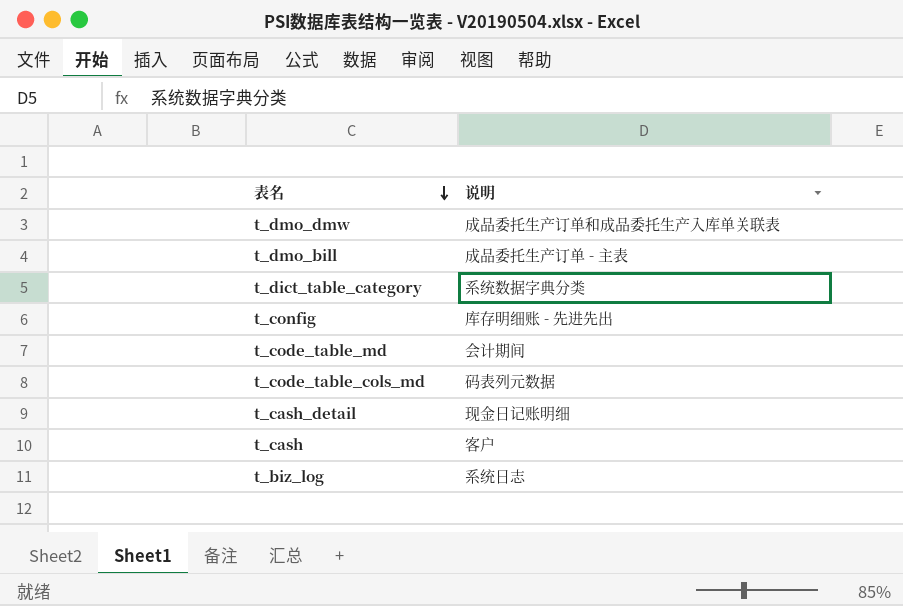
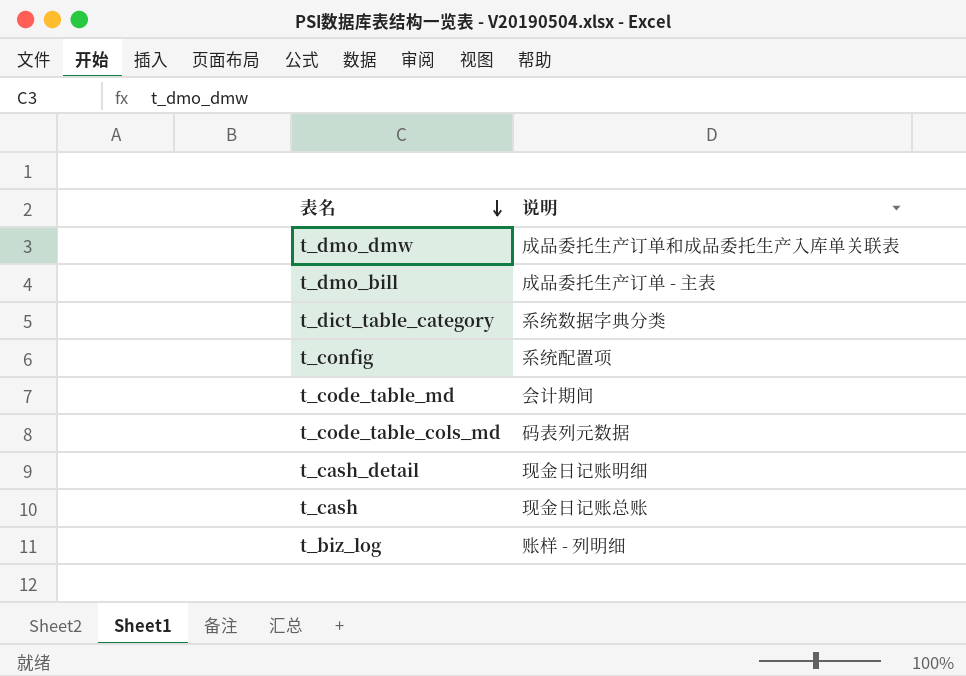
t_config | 说明: 库存明细账 - 先进先出 -> 系统配置项
t_cash | 说明: 客户 -> 现金日记账总账
t_biz_log | 说明: 系统日志 -> 账样 - 列明细

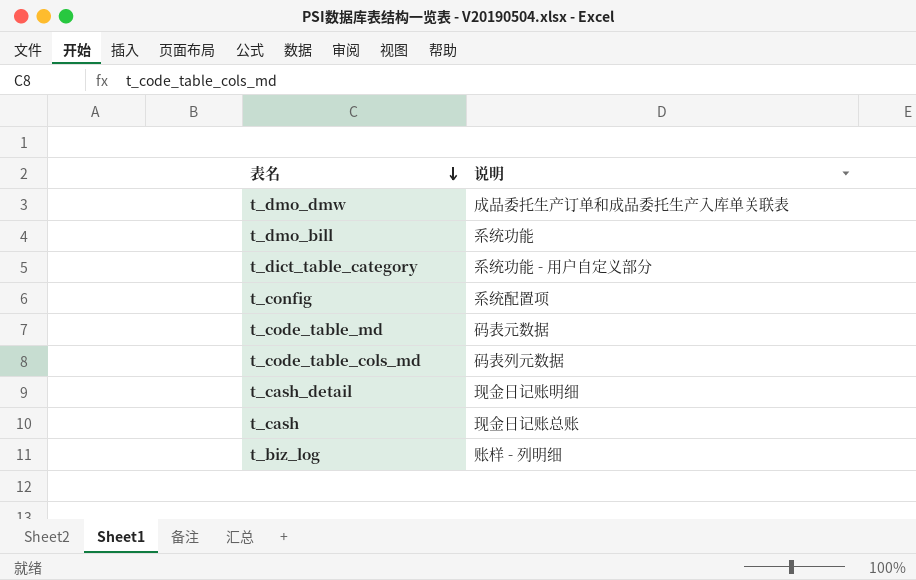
t_dmo_bill | 说明: 成品委托生产订单 - 主表 -> 系统功能
t_dict_table_category | 说明: 系统数据字典分类 -> 系统功能 - 用户自定义部分
t_code_table_md | 说明: 会计期间 -> 码表元数据

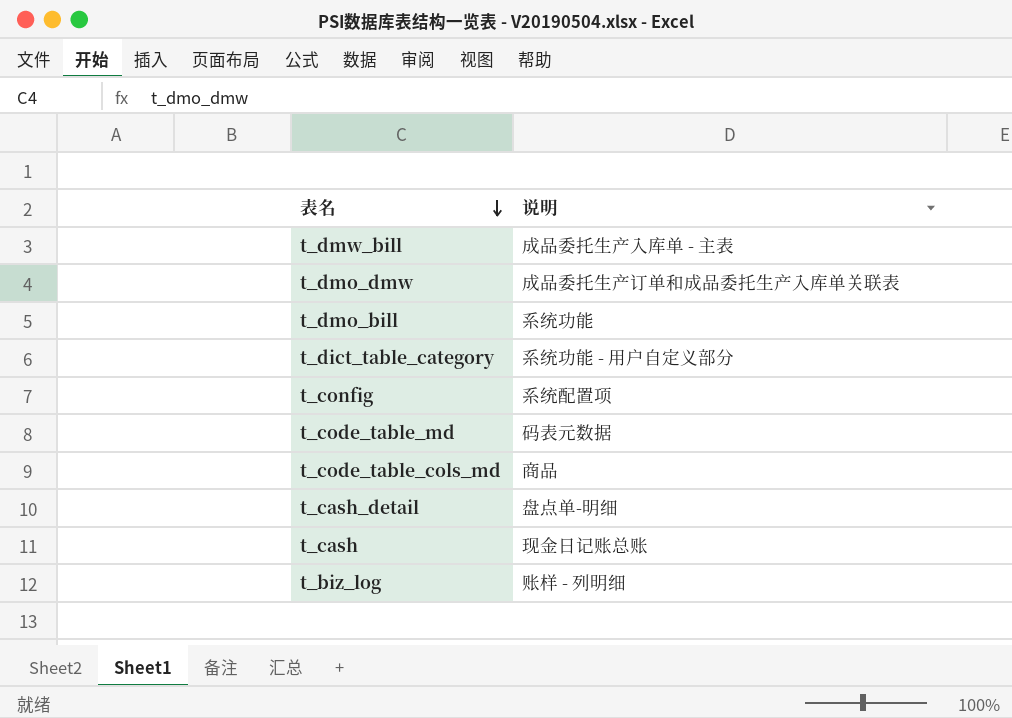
row t_dmw_bill: none -> 成品委托生产入库单 - 主表
t_code_table_cols_md | 说明: 码表列元数据 -> 商品
t_cash_detail | 说明: 现金日记账明细 -> 盘点单-明细

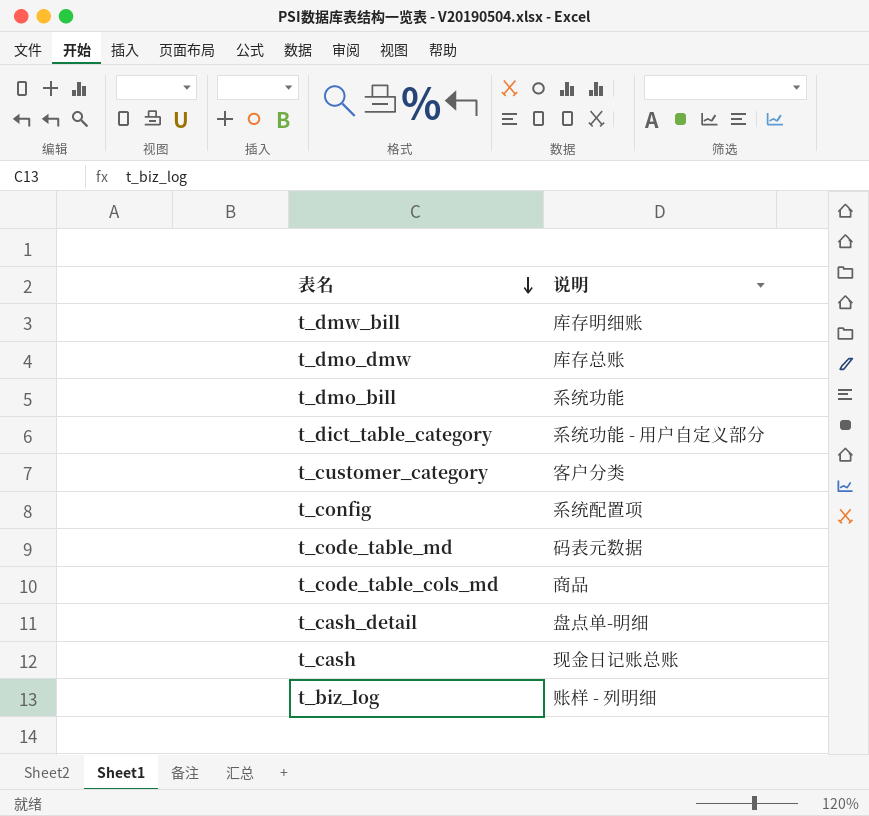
t_dmw_bill | 说明: 成品委托生产入库单 - 主表 -> 库存明细账
t_dmo_dmw | 说明: 成品委托生产订单和成品委托生产入库单关联表 -> 库存总账
row t_customer_category: none -> 客户分类

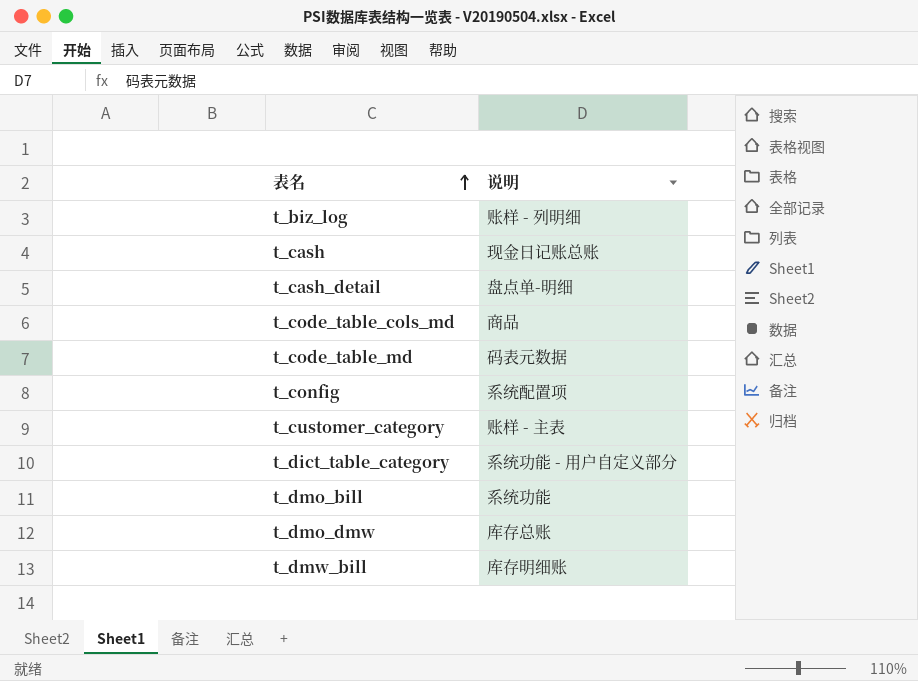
row order: 表名 descending -> 表名 ascending
t_customer_category | 说明: 客户分类 -> 账样 - 主表

